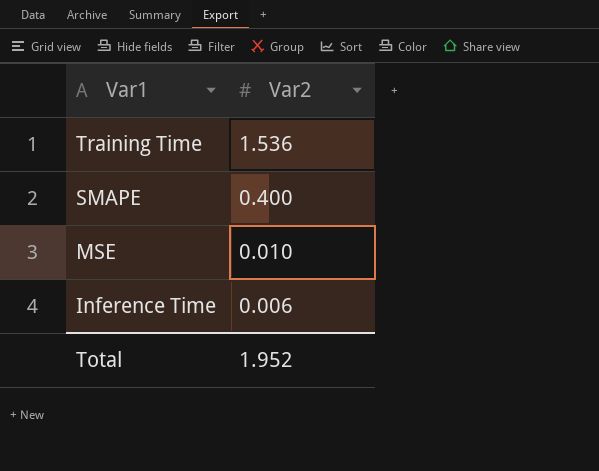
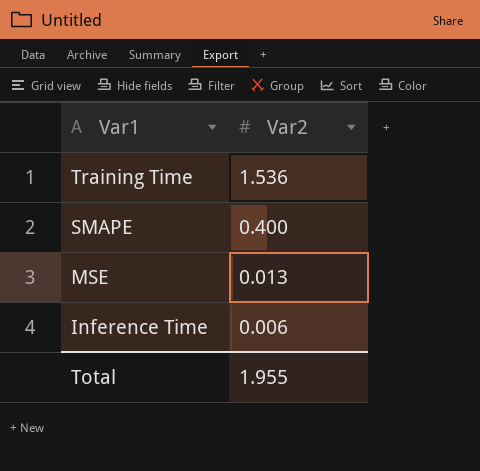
MSE | Var2: 0.010 -> 0.013
Total | Var2: 1.952 -> 1.955

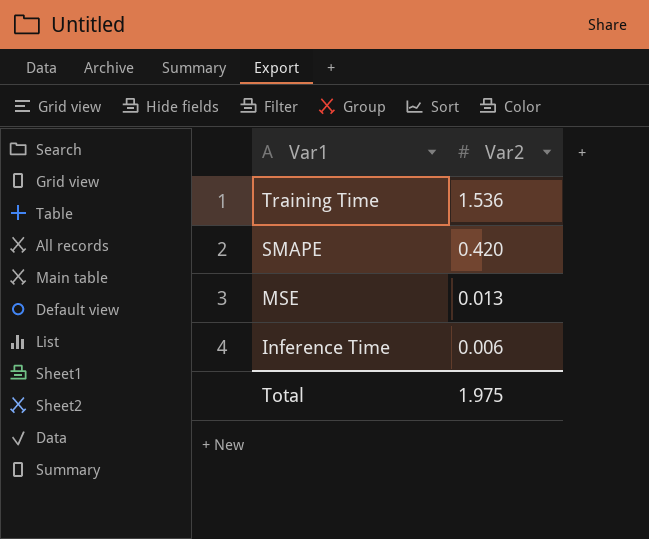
SMAPE | Var2: 0.400 -> 0.420
Total | Var2: 1.955 -> 1.975

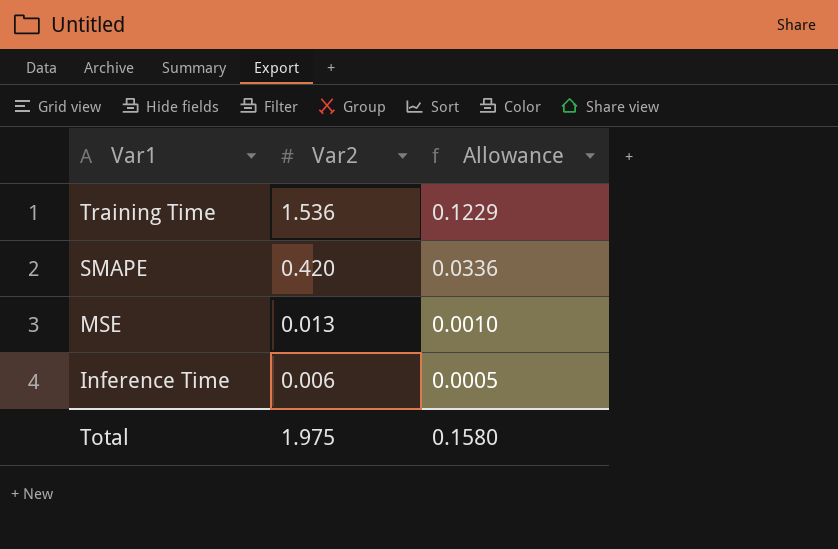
column Allowance | formula: none -> [Var2] * 0.08

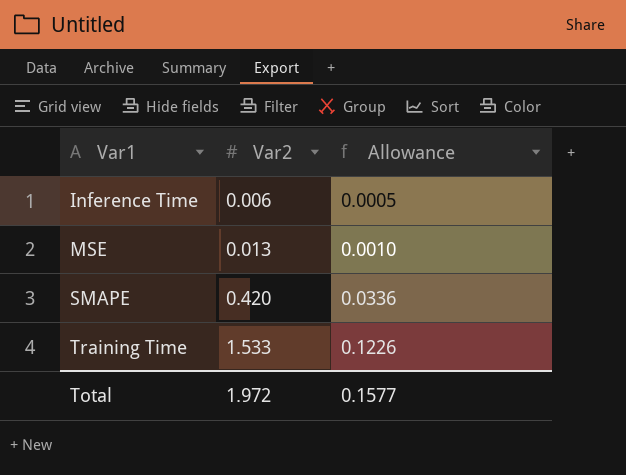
row order: Var1 descending -> Var1 ascending
Training Time | Var2: 1.536 -> 1.533
Training Time | Allowance: 0.1229 -> 0.1226
Total | Var2: 1.975 -> 1.972
Total | Allowance: 0.1580 -> 0.1577

